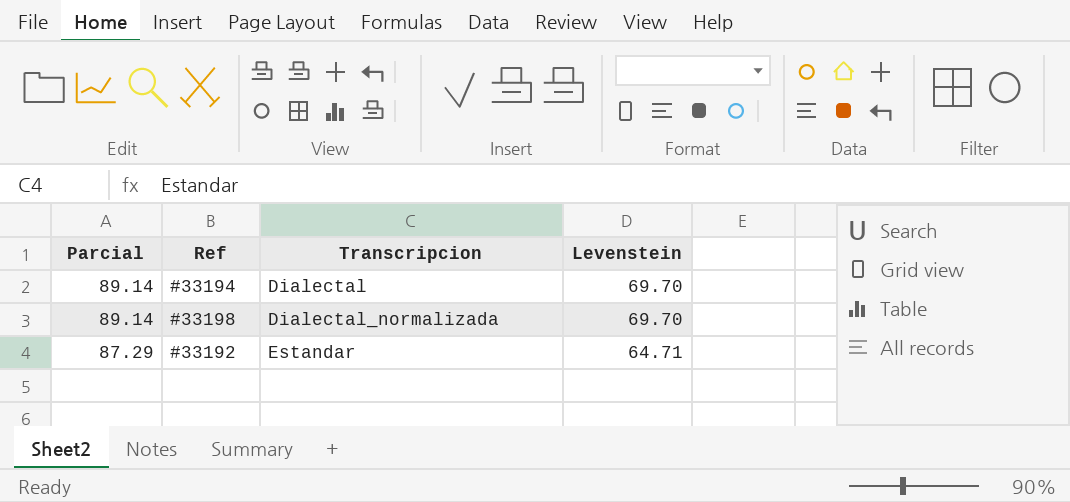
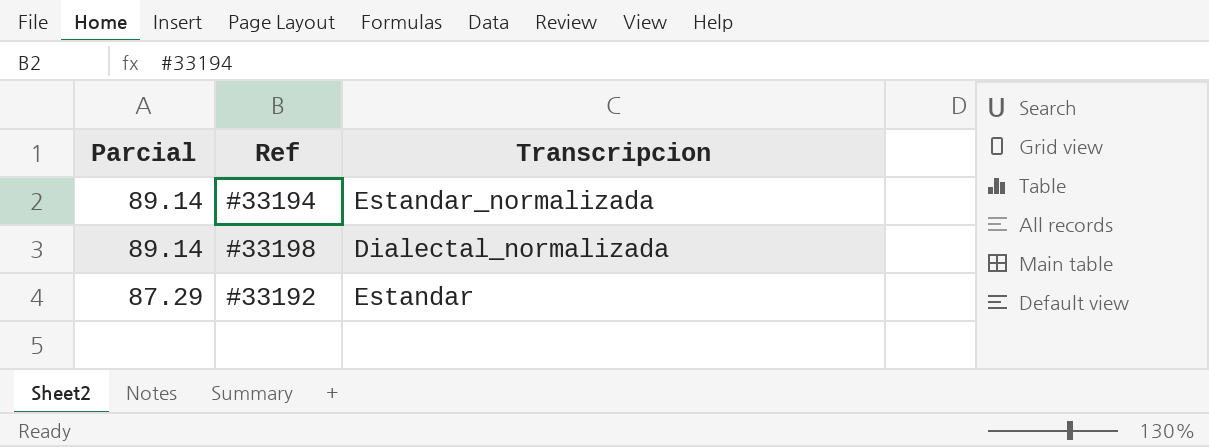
column Levenstein | position: 4 -> none
#33194 | Transcripcion: Dialectal -> Estandar_normalizada

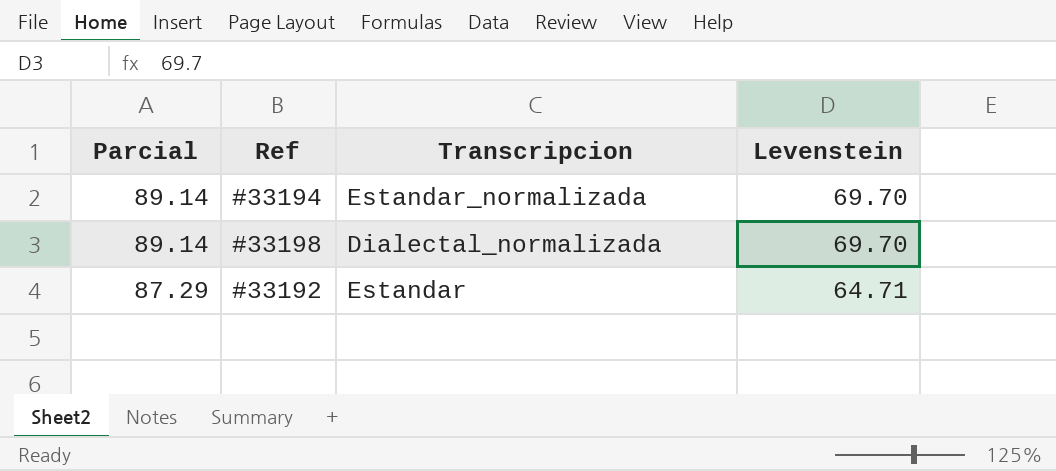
column Levenstein | position: none -> 4

